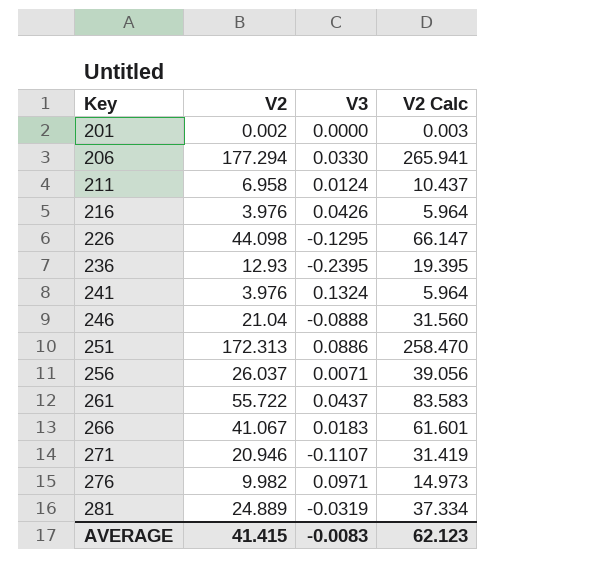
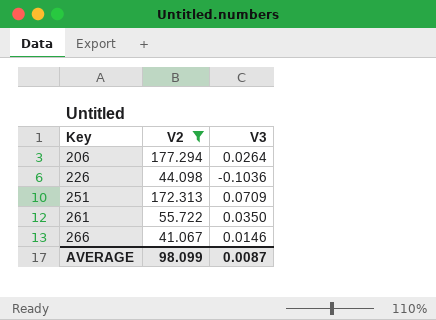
filter: none -> V2 >= 41.067
column V2 Calc | formula: [V2] * 1.5 -> none
206 | V3: 0.0330 -> 0.0264
226 | V3: -0.1295 -> -0.1036
251 | V3: 0.0886 -> 0.0709
261 | V3: 0.0437 -> 0.0350
266 | V3: 0.0183 -> 0.0146
AVERAGE | V2: 41.415 -> 98.099
AVERAGE | V3: -0.0083 -> 0.0087

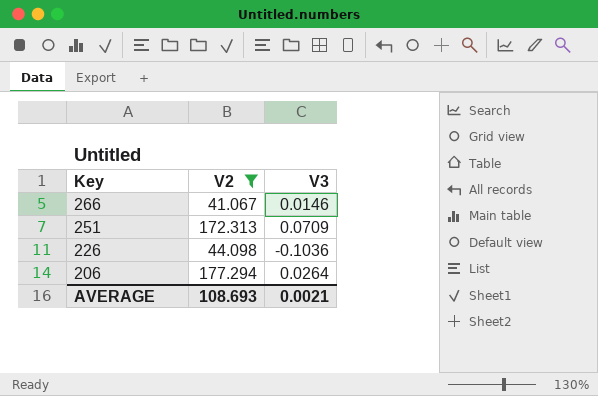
row order: Key ascending -> Key descending
row 261: 55.722 | 0.0350 -> none
AVERAGE | V2: 98.099 -> 108.693
AVERAGE | V3: 0.0087 -> 0.0021

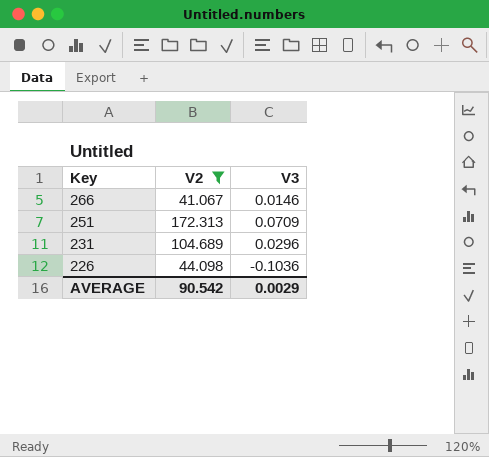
row 206: 177.294 | 0.0264 -> none
row 231: none -> 104.689 | 0.0296
AVERAGE | V2: 108.693 -> 90.542
AVERAGE | V3: 0.0021 -> 0.0029

